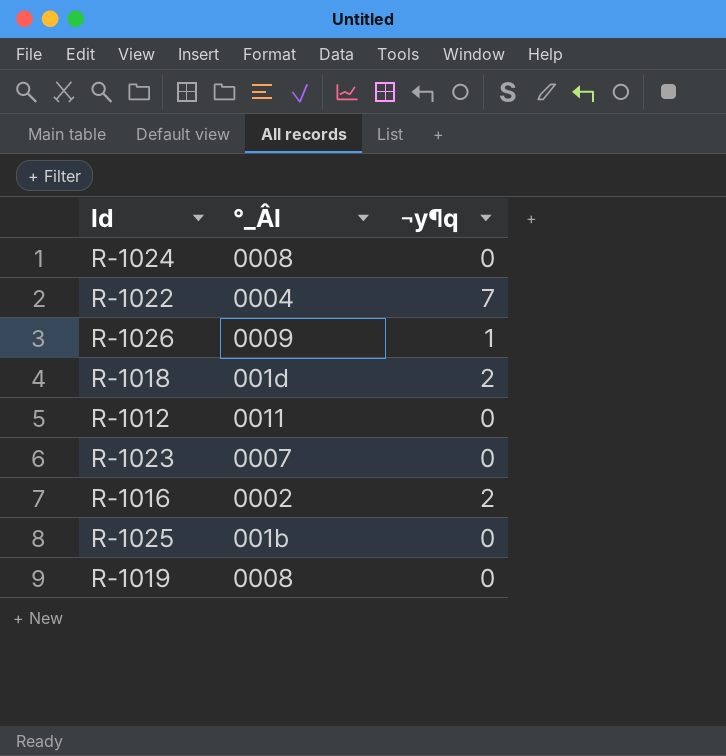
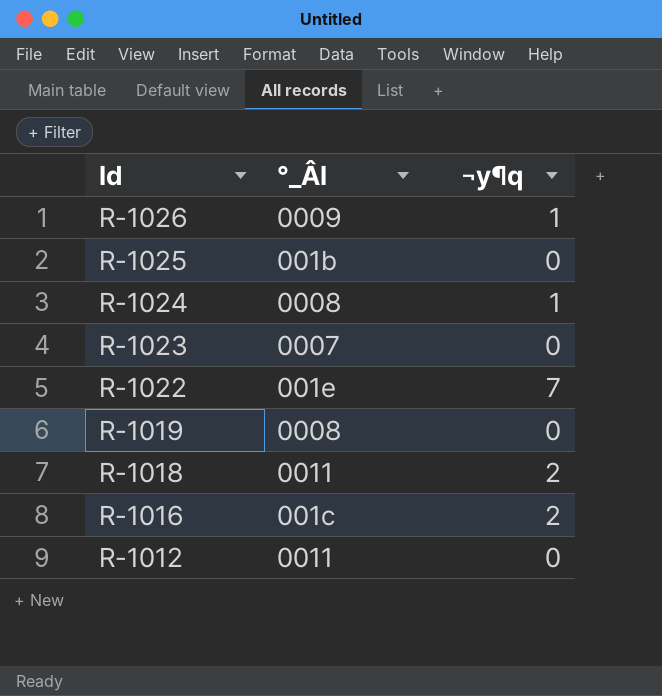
row order: none -> Id descending
R-1024 | ¬y¶q: 0 -> 1
R-1022 | °_ÂI: 0004 -> 001e
R-1018 | °_ÂI: 001d -> 0011
R-1016 | °_ÂI: 0002 -> 001c

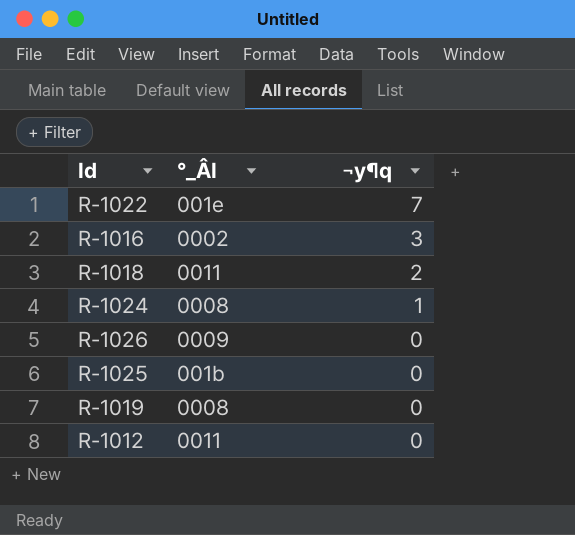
row order: Id descending -> ¬y¶q descending
row R-1023: 0007 | 0 -> none
R-1016 | °_ÂI: 001c -> 0002
R-1016 | ¬y¶q: 2 -> 3
R-1026 | ¬y¶q: 1 -> 0

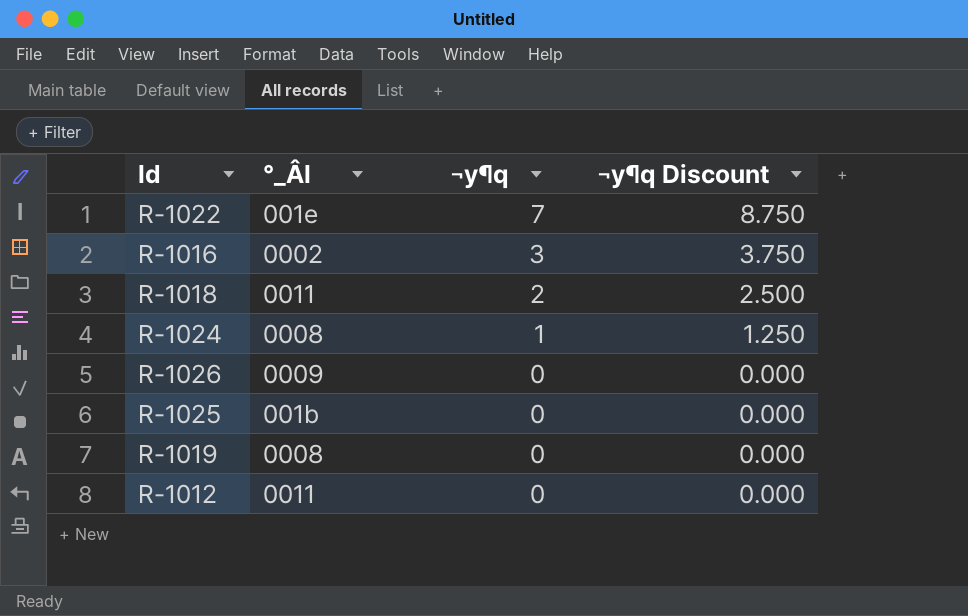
column ¬y¶q Discount | formula: none -> [¬y¶q] * 1.25

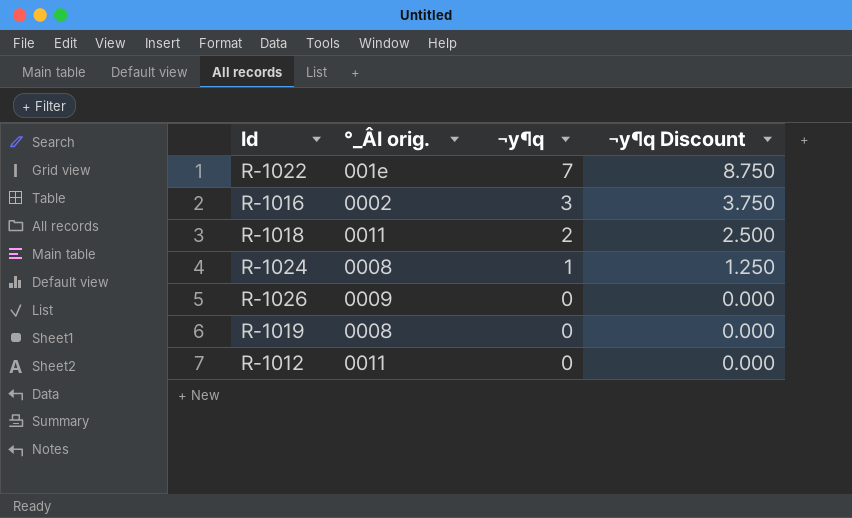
column name: °_ÂI -> °_ÂI orig.
row R-1025: 001b | 0 | 0.000 -> none

